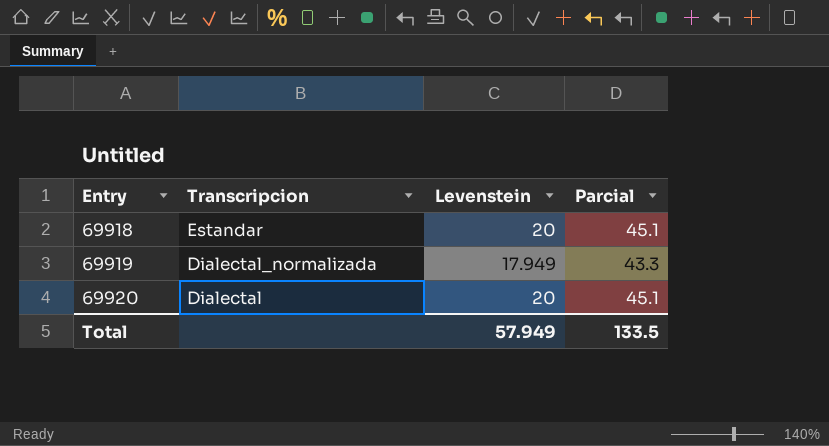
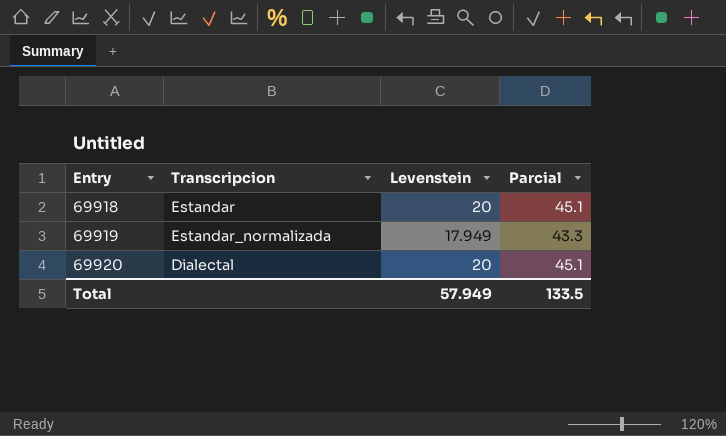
69919 | Transcripcion: Dialectal_normalizada -> Estandar_normalizada

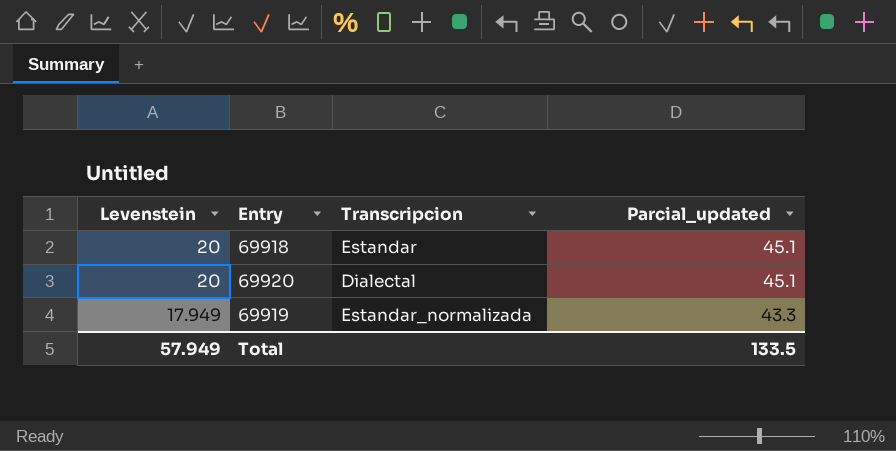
row order: Entry ascending -> Levenstein descending
column Levenstein | position: 3 -> 1
column name: Parcial -> Parcial_updated

